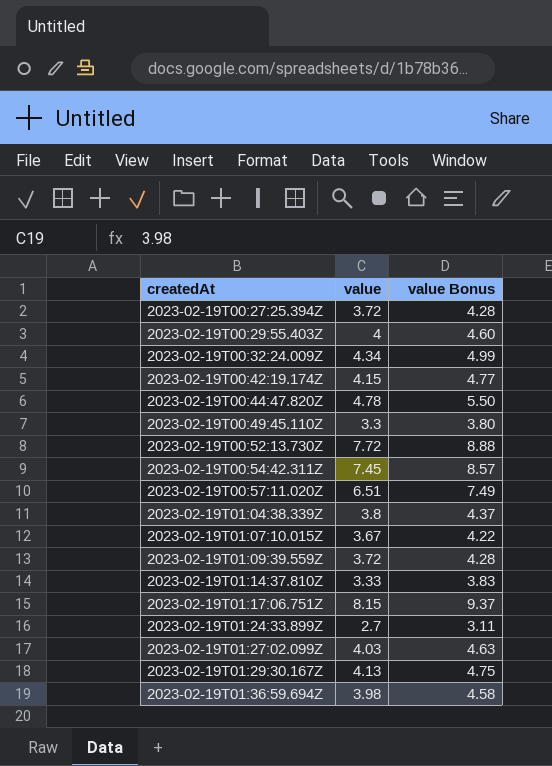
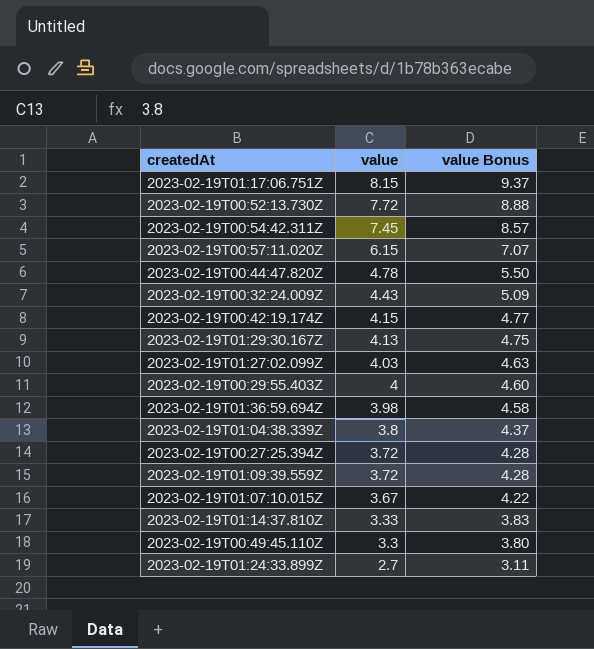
row order: createdAt ascending -> value descending
2023-02-19T00:57:11.020Z | value: 6.51 -> 6.15
2023-02-19T00:57:11.020Z | value Bonus: 7.49 -> 7.07
2023-02-19T00:32:24.009Z | value: 4.34 -> 4.43
2023-02-19T00:32:24.009Z | value Bonus: 4.99 -> 5.09

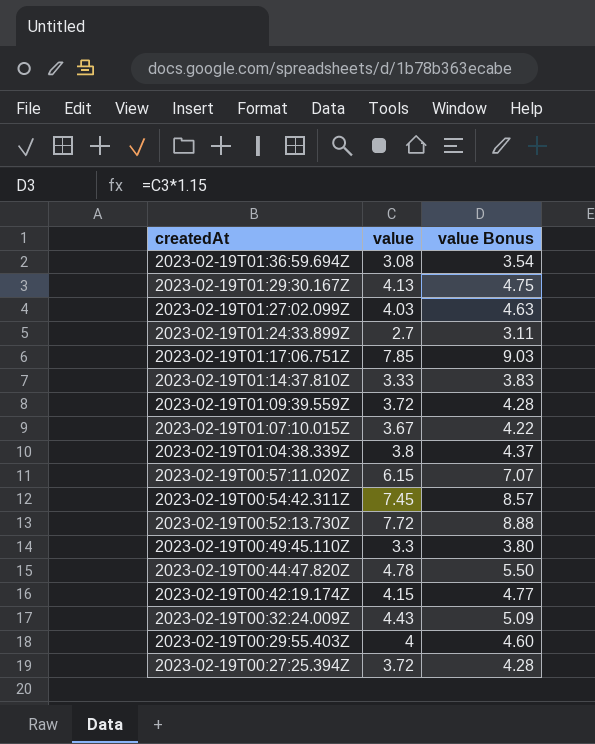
row order: value descending -> createdAt descending
2023-02-19T01:36:59.694Z | value: 3.98 -> 3.08
2023-02-19T01:36:59.694Z | value Bonus: 4.58 -> 3.54
2023-02-19T01:17:06.751Z | value: 8.15 -> 7.85
2023-02-19T01:17:06.751Z | value Bonus: 9.37 -> 9.03

